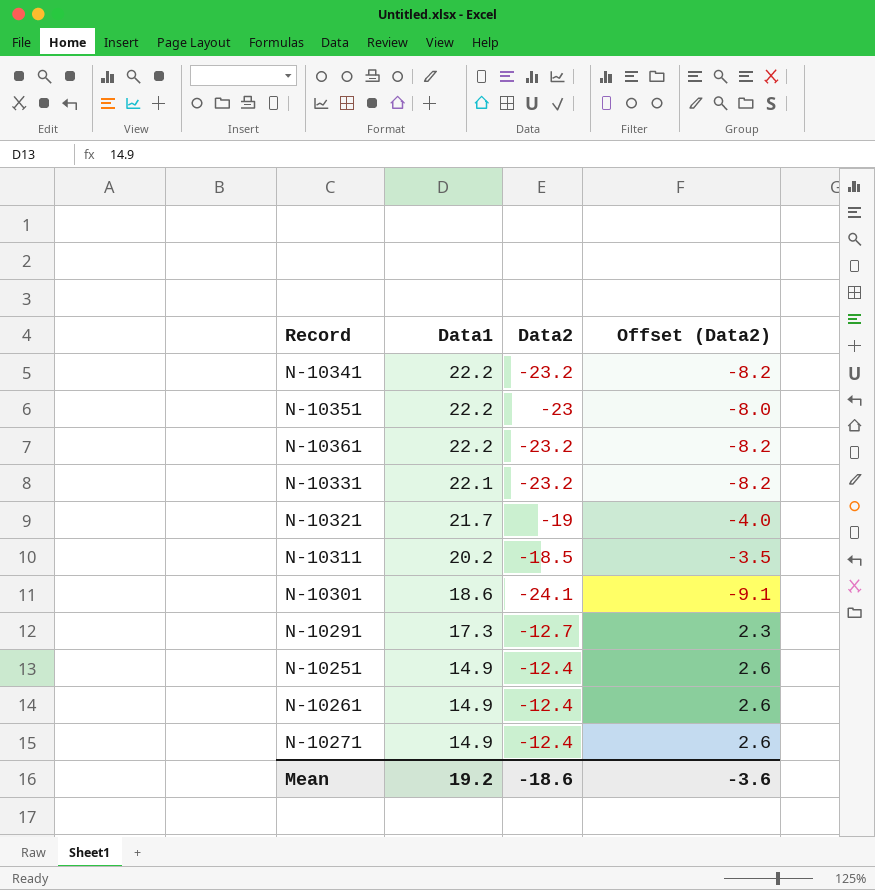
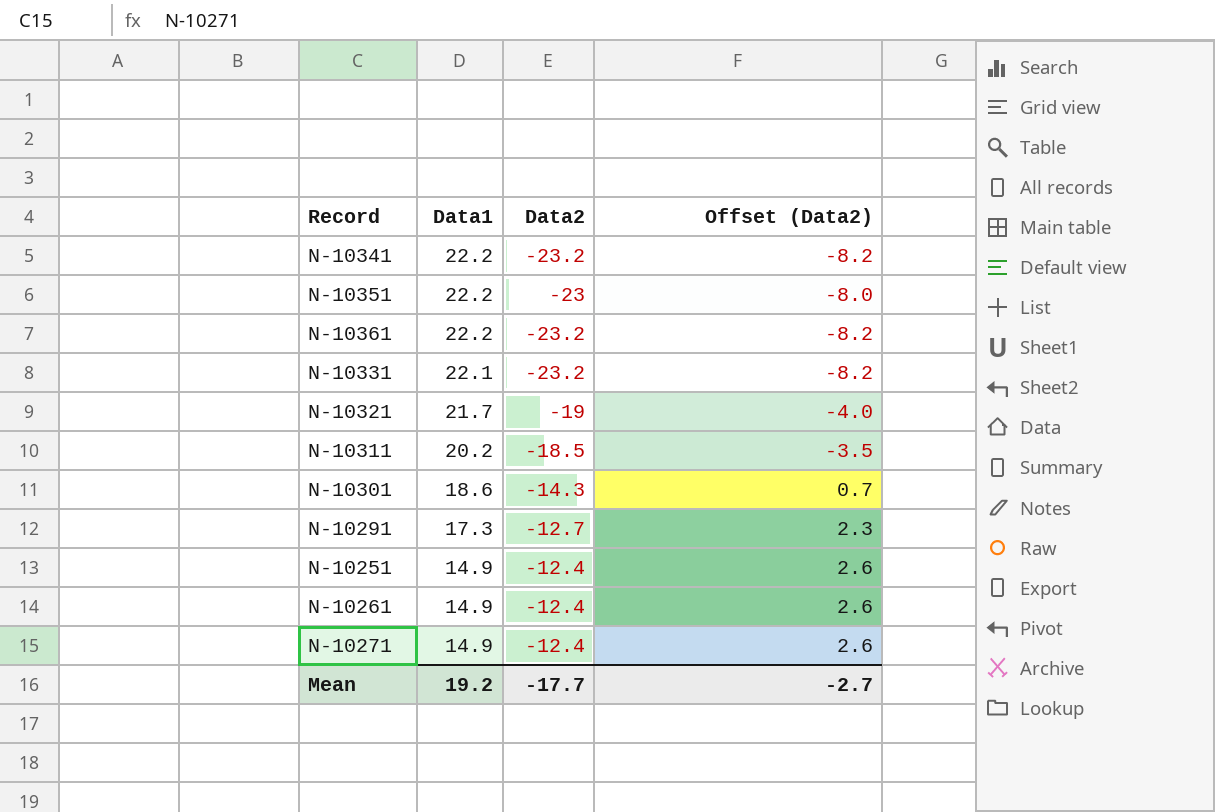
N-10301 | Data2: -24.1 -> -14.3
N-10301 | Offset (Data2): -9.1 -> 0.7
Mean | Data2: -18.6 -> -17.7
Mean | Offset (Data2): -3.6 -> -2.7

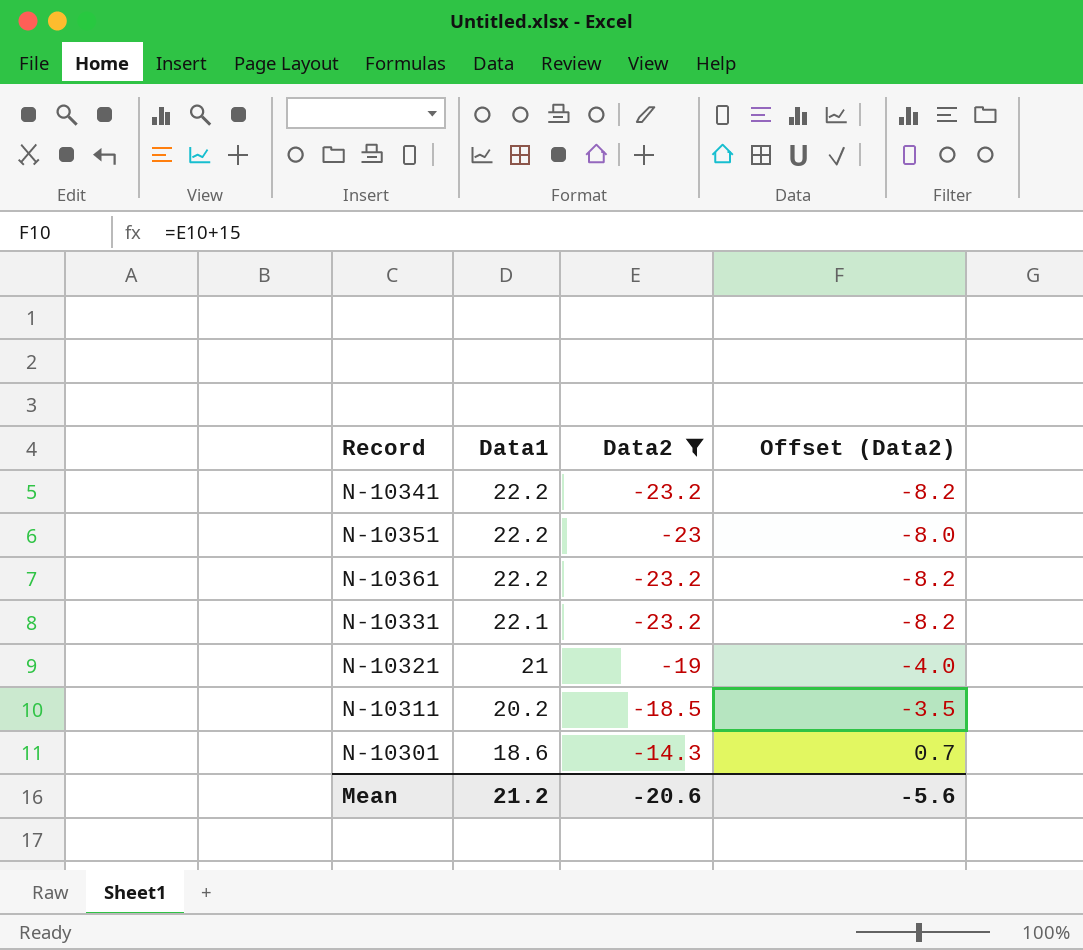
filter: none -> Data2 <= -14.3
N-10321 | Data1: 21.7 -> 21
Mean | Data1: 19.2 -> 21.2
Mean | Data2: -17.7 -> -20.6
Mean | Offset (Data2): -2.7 -> -5.6

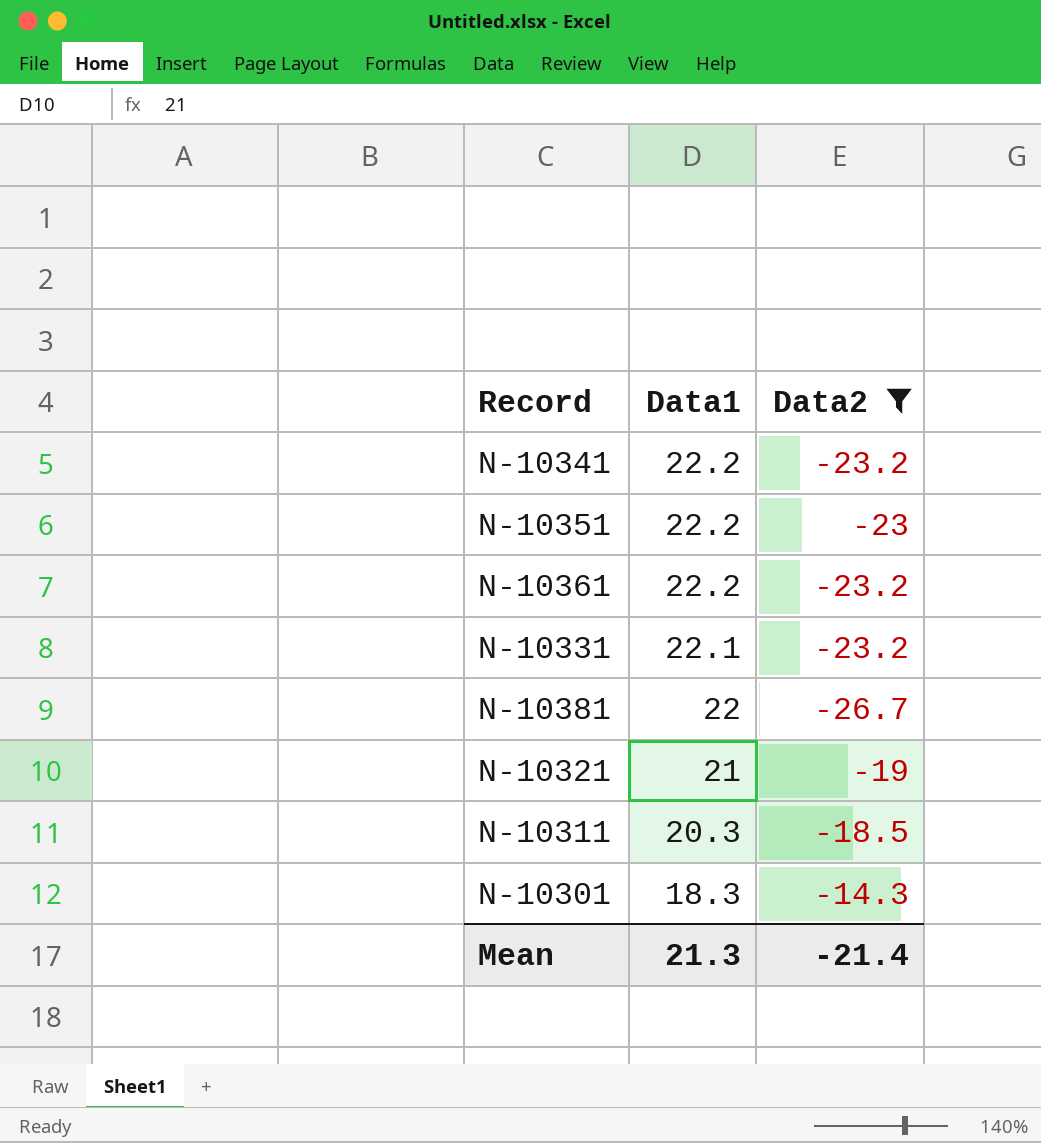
column Offset (Data2) | formula: [Data2] + 15 -> none
row N-10381: none -> 22 | -26.7
N-10311 | Data1: 20.2 -> 20.3
N-10301 | Data1: 18.6 -> 18.3
Mean | Data1: 21.2 -> 21.3
Mean | Data2: -20.6 -> -21.4

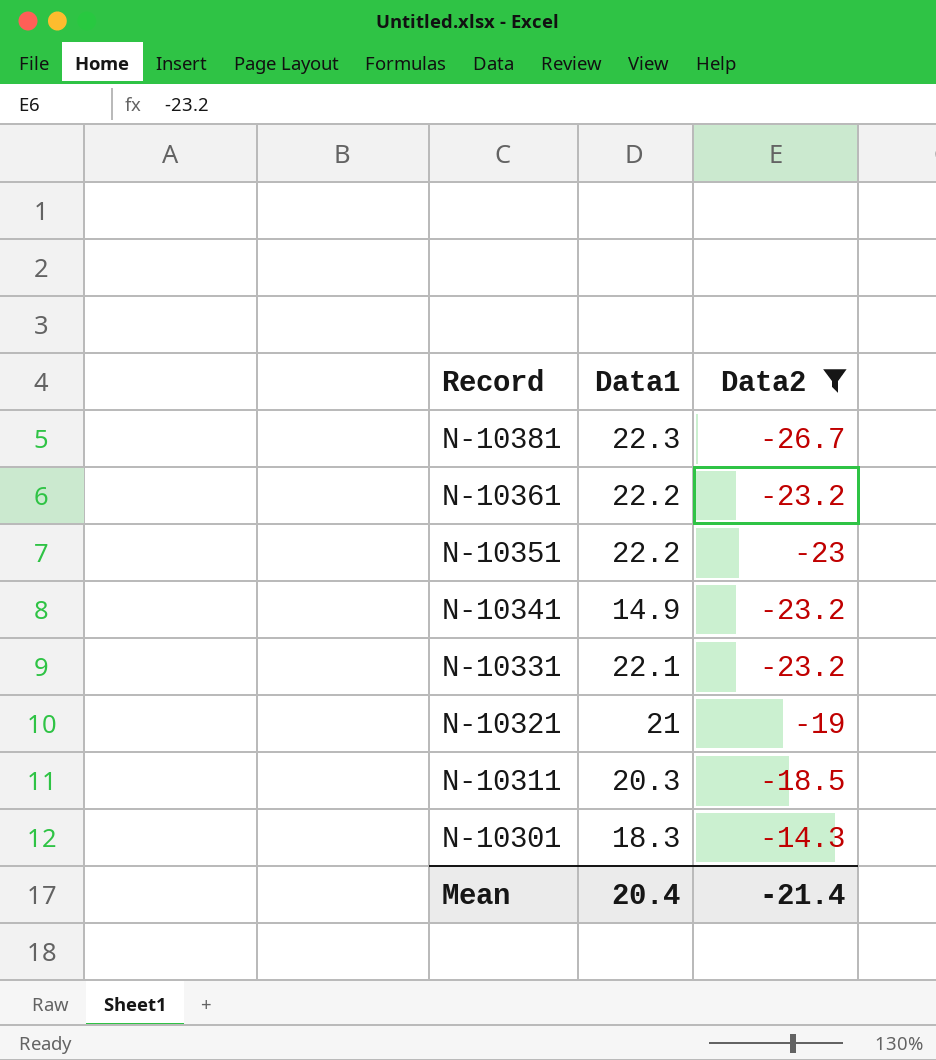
row order: Data1 descending -> Record descending
N-10381 | Data1: 22 -> 22.3
N-10341 | Data1: 22.2 -> 14.9
Mean | Data1: 21.3 -> 20.4

